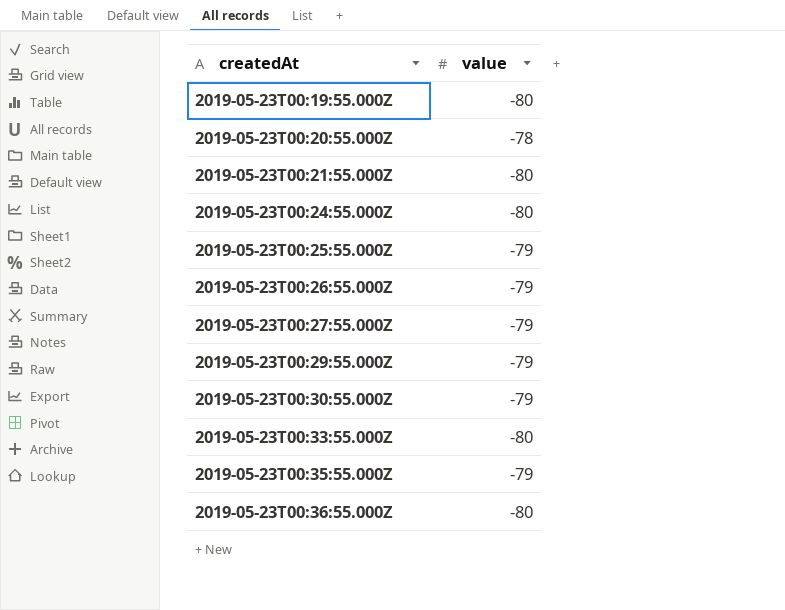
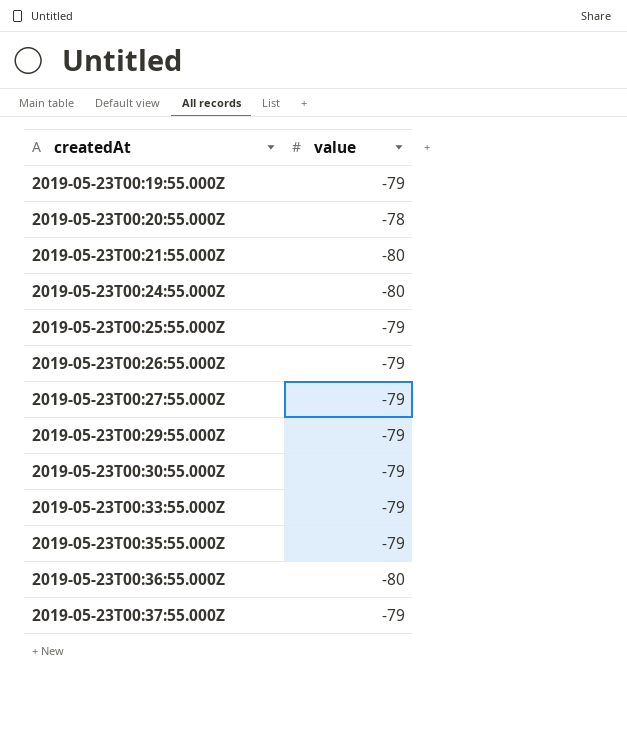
2019-05-23T00:19:55.000Z | value: -80 -> -79
2019-05-23T00:33:55.000Z | value: -80 -> -79
row 2019-05-23T00:37:55.000Z: none -> -79

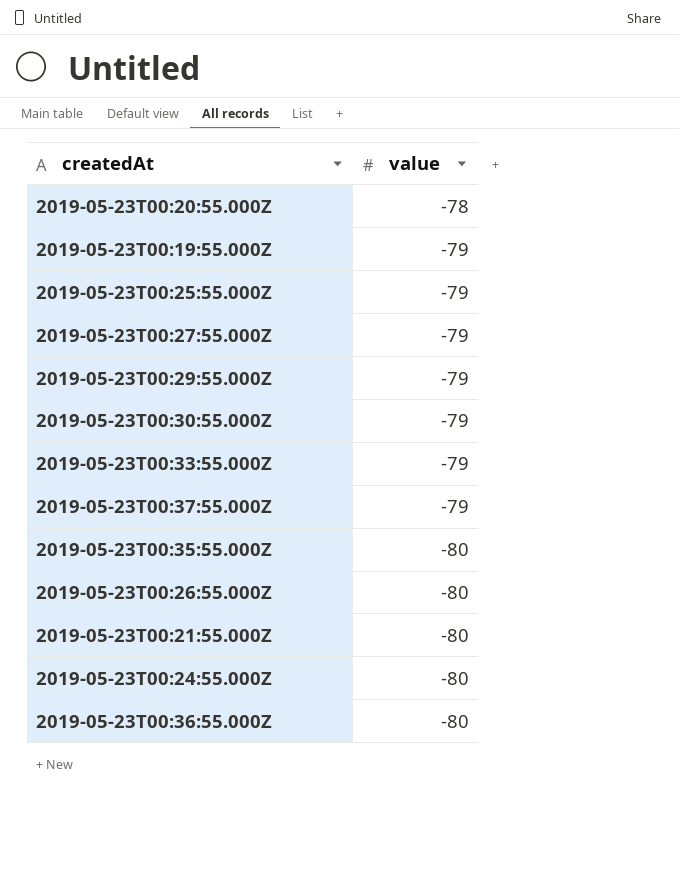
row order: createdAt ascending -> value descending
2019-05-23T00:35:55.000Z | value: -79 -> -80
2019-05-23T00:26:55.000Z | value: -79 -> -80

